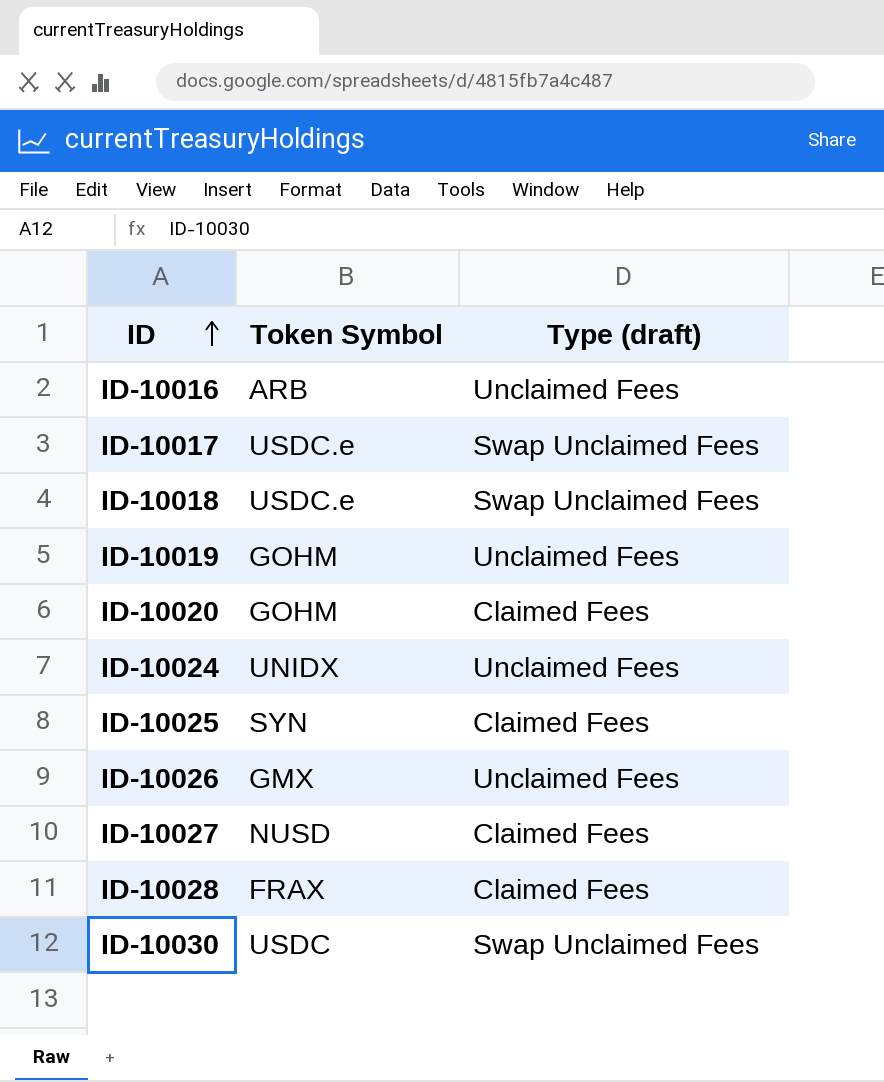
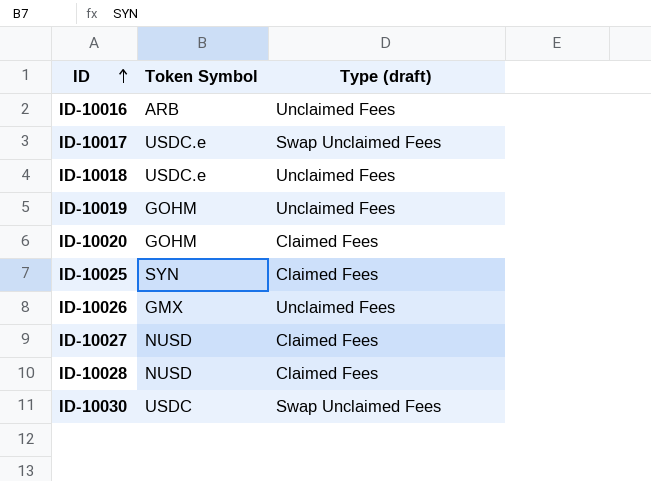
row ID-10024: UNIDX | Unclaimed Fees -> none
ID-10018 | Type (draft): Swap Unclaimed Fees -> Unclaimed Fees
ID-10028 | Token Symbol: FRAX -> NUSD

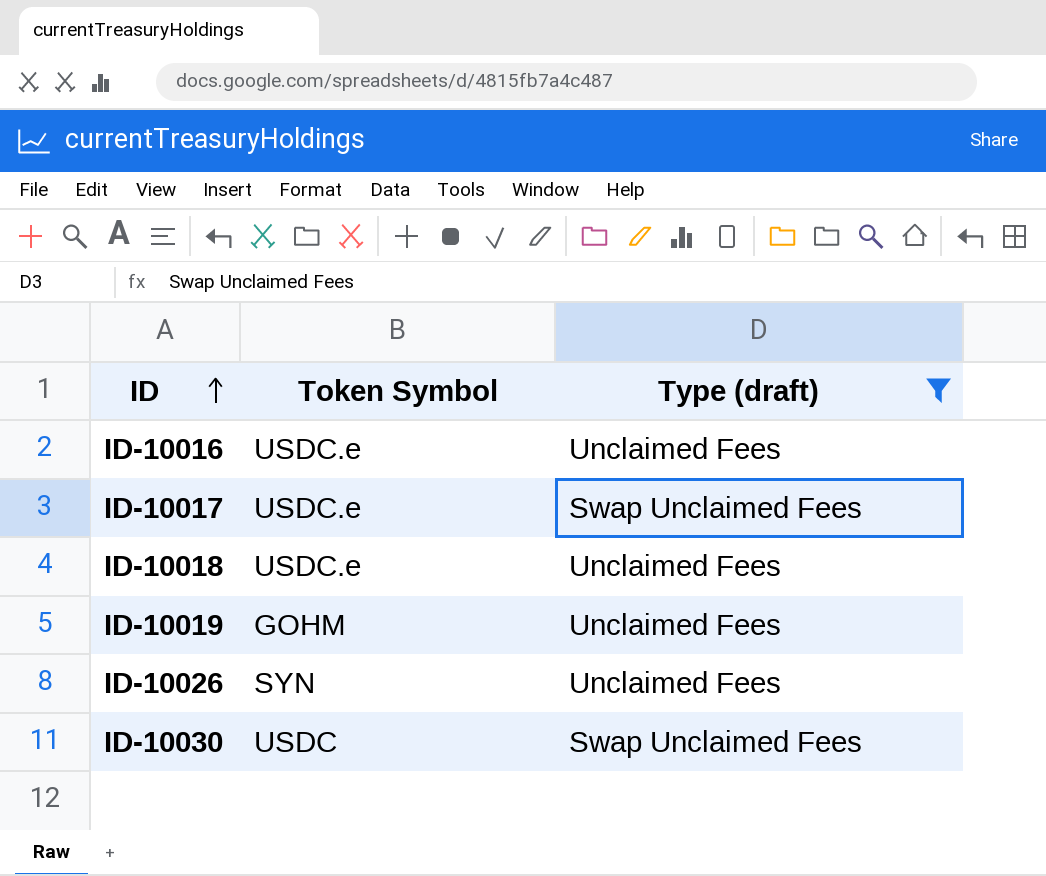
filter: none -> Type (draft) != Claimed Fees
ID-10016 | Token Symbol: ARB -> USDC.e
ID-10026 | Token Symbol: GMX -> SYN

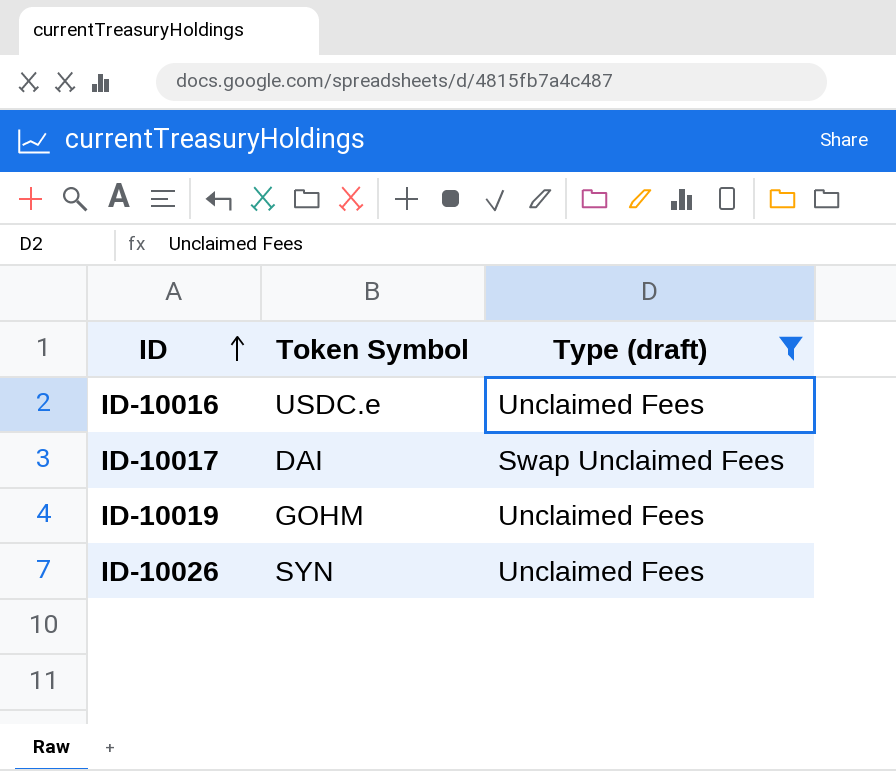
row ID-10018: USDC.e | Unclaimed Fees -> none
row ID-10030: USDC | Swap Unclaimed Fees -> none
ID-10017 | Token Symbol: USDC.e -> DAI

